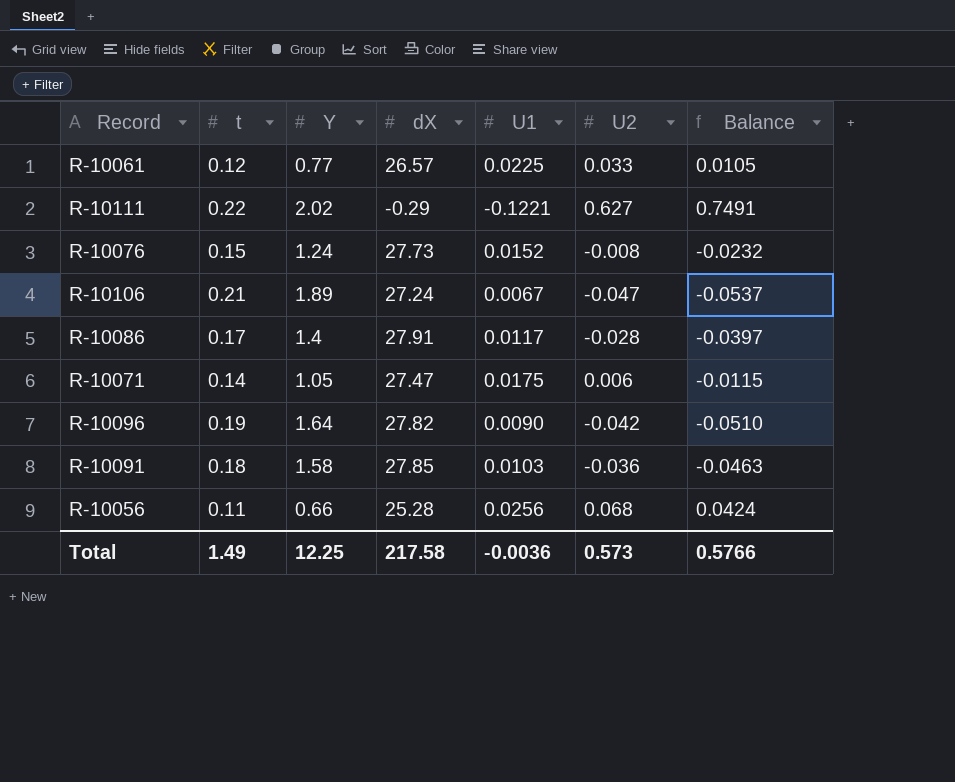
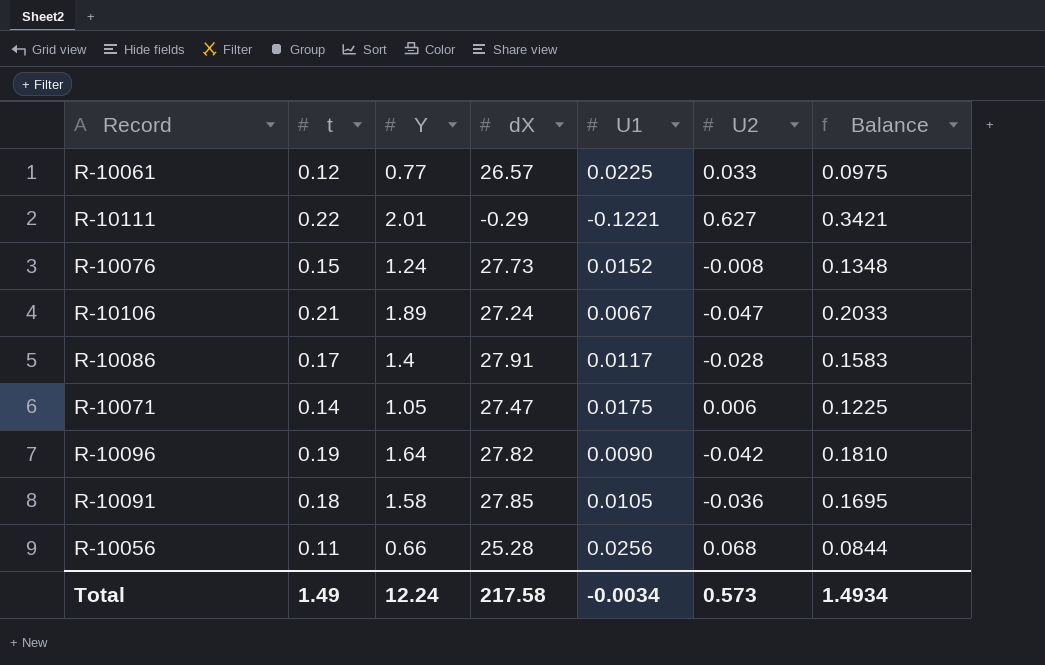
column Balance | formula: [U2] - [U1] -> [t] - [U1]
R-10111 | Y: 2.02 -> 2.01
R-10091 | U1: 0.0103 -> 0.0105
Total | Y: 12.25 -> 12.24
Total | U1: -0.0036 -> -0.0034
Total | Balance: 0.5766 -> 1.4934

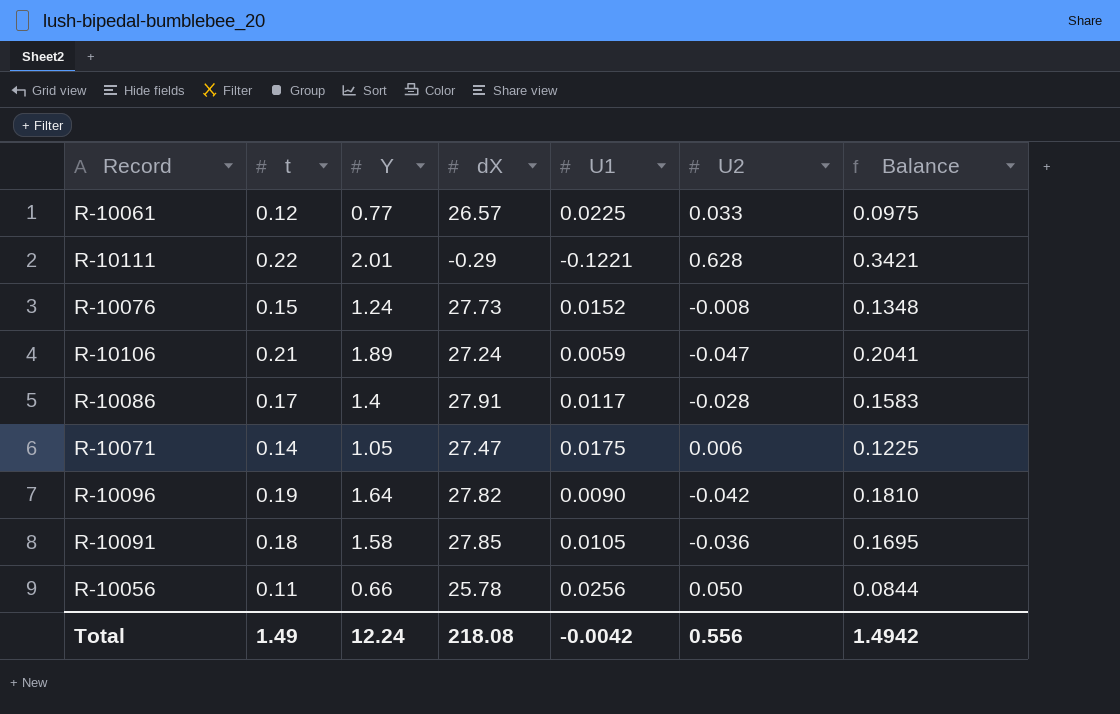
R-10111 | U2: 0.627 -> 0.628
R-10106 | U1: 0.0067 -> 0.0059
R-10106 | Balance: 0.2033 -> 0.2041
R-10056 | dX: 25.28 -> 25.78
R-10056 | U2: 0.068 -> 0.050
Total | dX: 217.58 -> 218.08
Total | U1: -0.0034 -> -0.0042
Total | U2: 0.573 -> 0.556
Total | Balance: 1.4934 -> 1.4942

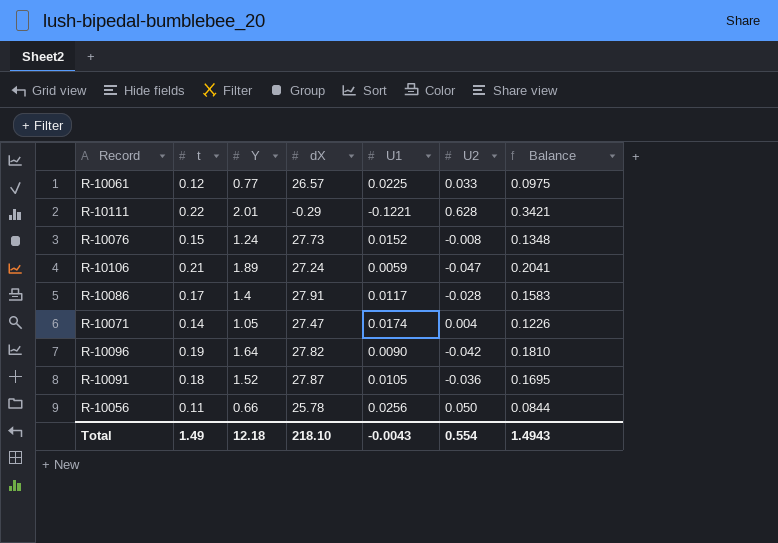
R-10071 | U1: 0.0175 -> 0.0174
R-10071 | U2: 0.006 -> 0.004
R-10071 | Balance: 0.1225 -> 0.1226
R-10091 | Y: 1.58 -> 1.52
R-10091 | dX: 27.85 -> 27.87
Total | Y: 12.24 -> 12.18
Total | dX: 218.08 -> 218.10
Total | U1: -0.0042 -> -0.0043
Total | U2: 0.556 -> 0.554
Total | Balance: 1.4942 -> 1.4943

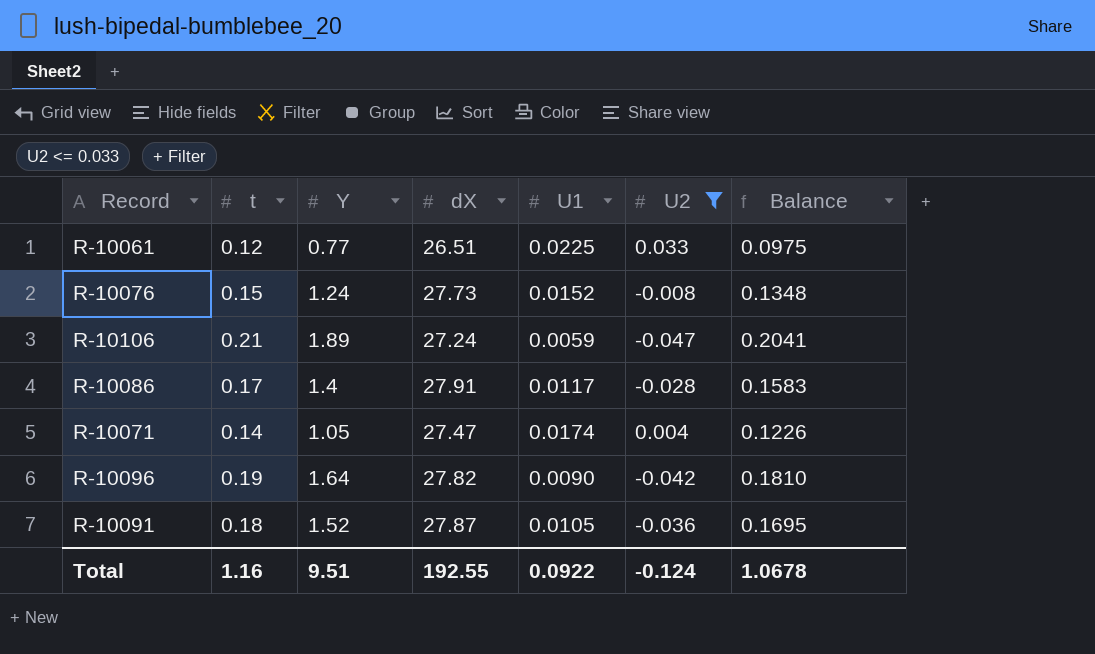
filter: none -> U2 <= 0.033
R-10061 | dX: 26.57 -> 26.51
Total | t: 1.49 -> 1.16
Total | Y: 12.18 -> 9.51
Total | dX: 218.10 -> 192.55
Total | U1: -0.0043 -> 0.0922
Total | U2: 0.554 -> -0.124
Total | Balance: 1.4943 -> 1.0678

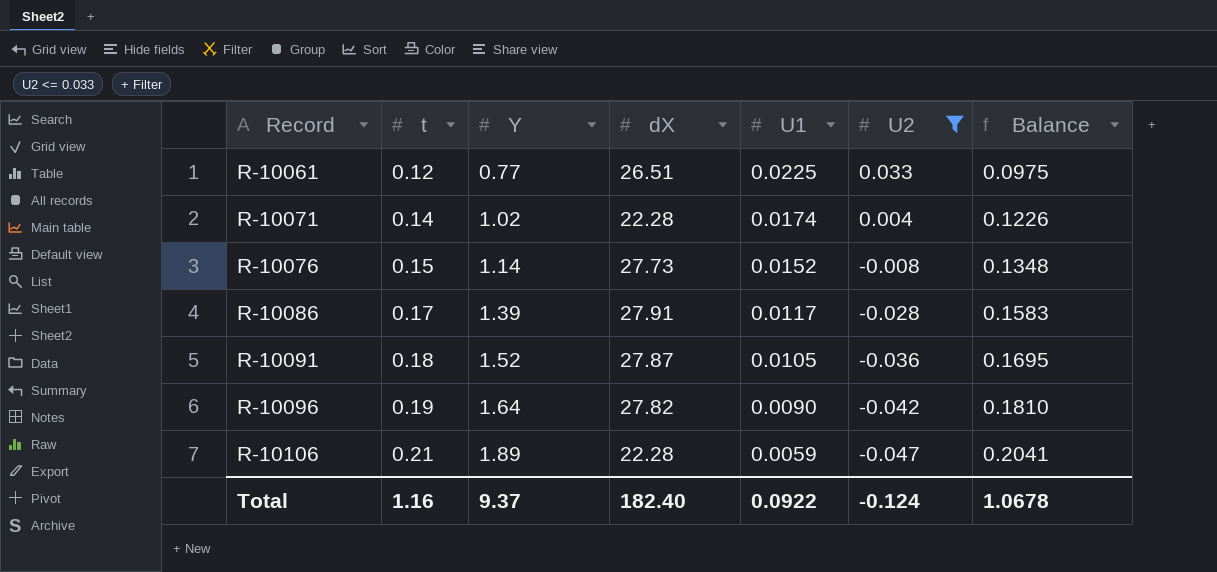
row order: none -> Record ascending
R-10071 | Y: 1.05 -> 1.02
R-10071 | dX: 27.47 -> 22.28
R-10076 | Y: 1.24 -> 1.14
R-10086 | Y: 1.4 -> 1.39
R-10106 | dX: 27.24 -> 22.28
Total | Y: 9.51 -> 9.37
Total | dX: 192.55 -> 182.40

